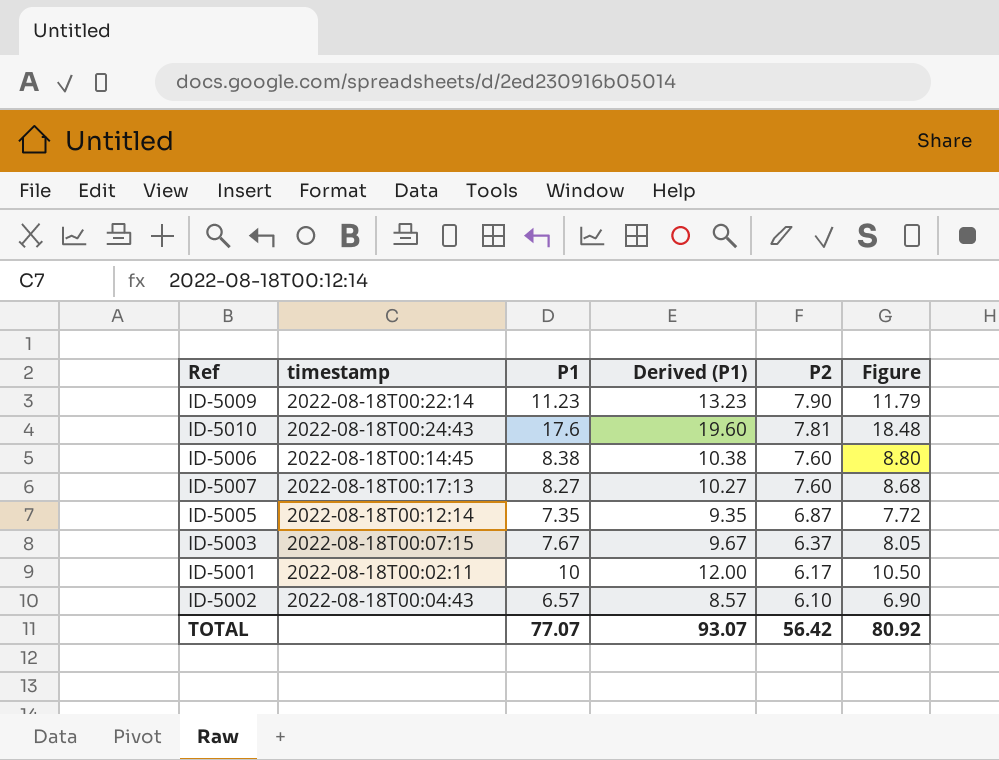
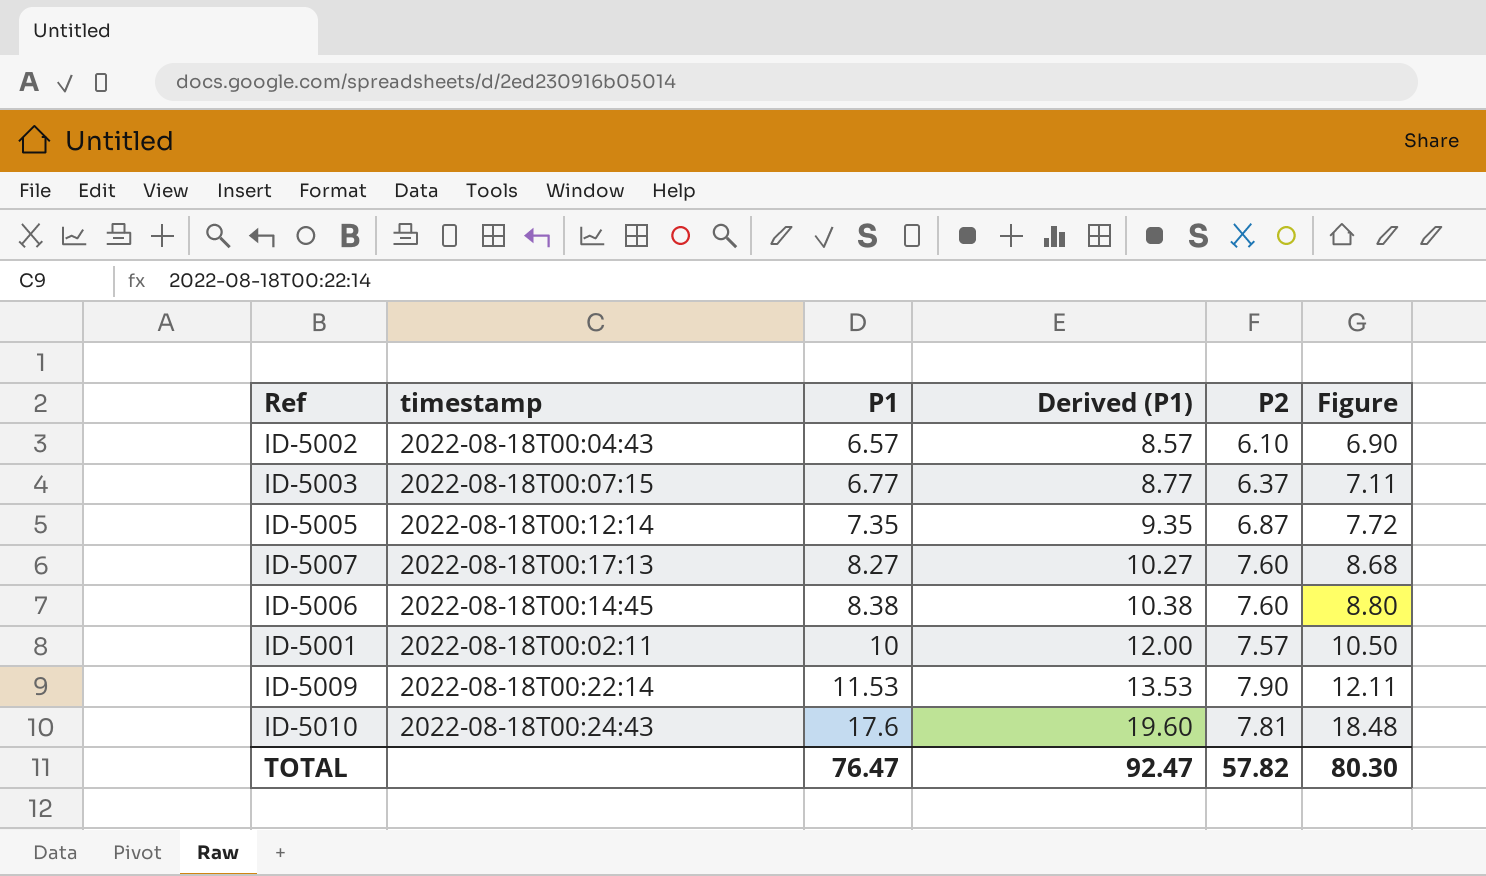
row order: P2 descending -> P1 ascending
ID-5003 | P1: 7.67 -> 6.77
ID-5003 | Derived (P1): 9.67 -> 8.77
ID-5003 | Figure: 8.05 -> 7.11
ID-5001 | P2: 6.17 -> 7.57
ID-5009 | P1: 11.23 -> 11.53
ID-5009 | Derived (P1): 13.23 -> 13.53
ID-5009 | Figure: 11.79 -> 12.11
TOTAL | P1: 77.07 -> 76.47
TOTAL | Derived (P1): 93.07 -> 92.47
TOTAL | P2: 56.42 -> 57.82
TOTAL | Figure: 80.92 -> 80.30

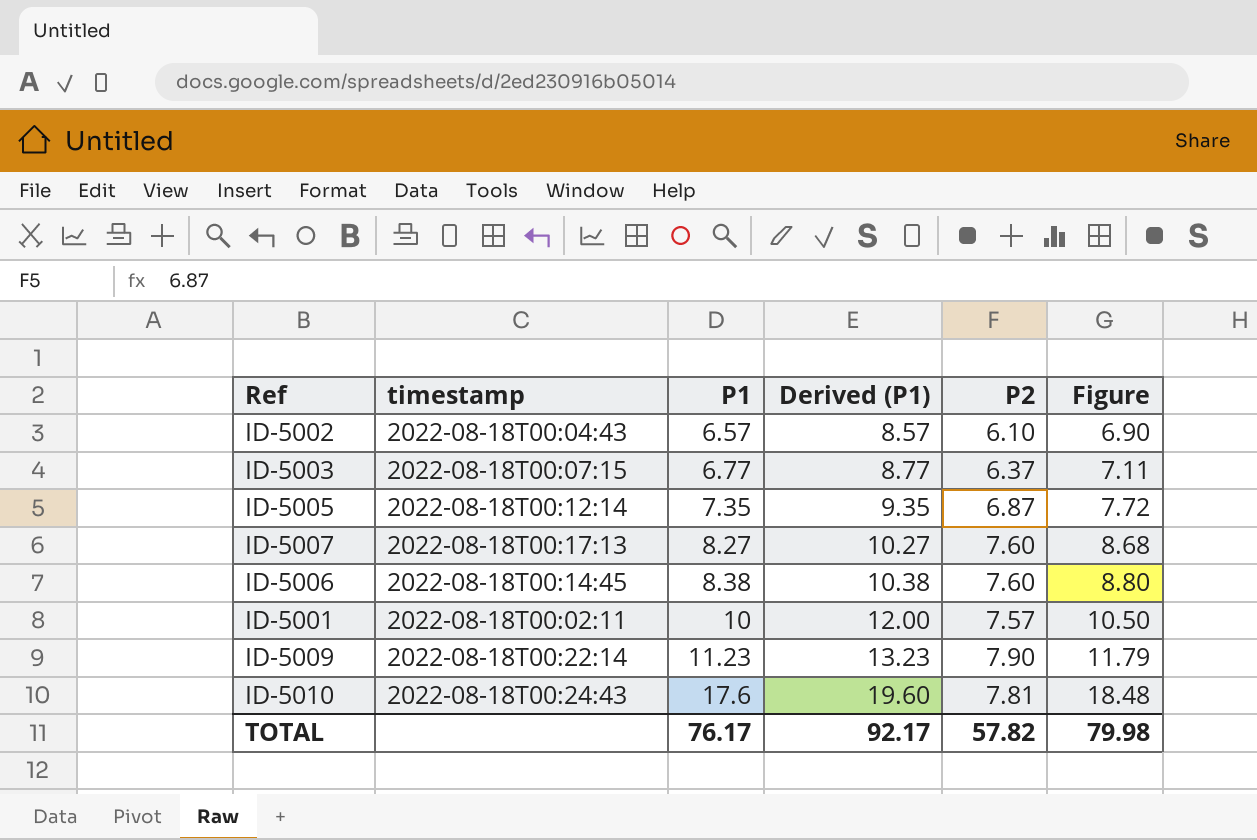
ID-5009 | P1: 11.53 -> 11.23
ID-5009 | Derived (P1): 13.53 -> 13.23
ID-5009 | Figure: 12.11 -> 11.79
TOTAL | P1: 76.47 -> 76.17
TOTAL | Derived (P1): 92.47 -> 92.17
TOTAL | Figure: 80.30 -> 79.98

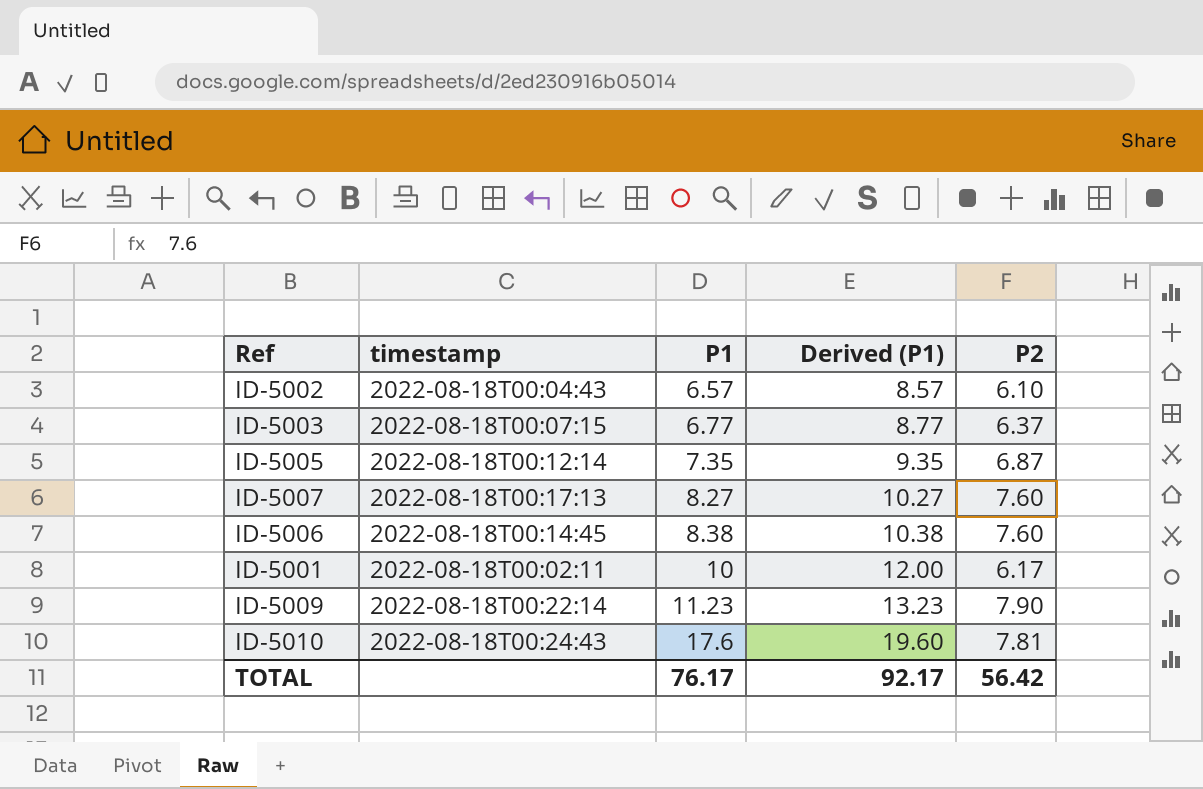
column Figure | formula: [P1] * 1.05 -> none
ID-5001 | P2: 7.57 -> 6.17
TOTAL | P2: 57.82 -> 56.42

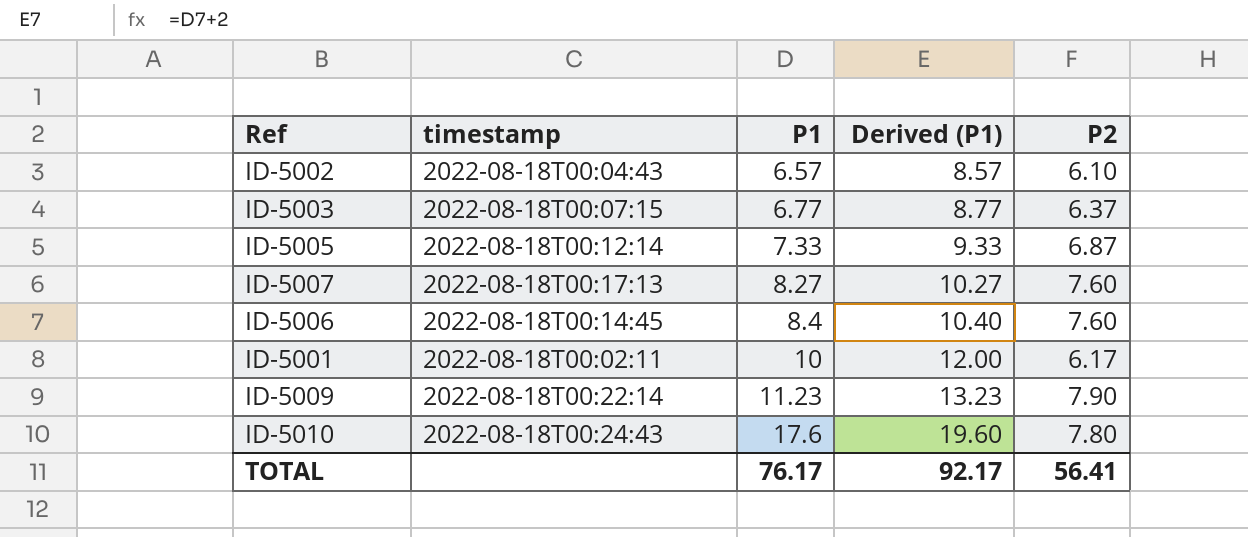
ID-5005 | P1: 7.35 -> 7.33
ID-5005 | Derived (P1): 9.35 -> 9.33
ID-5006 | P1: 8.38 -> 8.4
ID-5006 | Derived (P1): 10.38 -> 10.40
ID-5010 | P2: 7.81 -> 7.80
TOTAL | P2: 56.42 -> 56.41

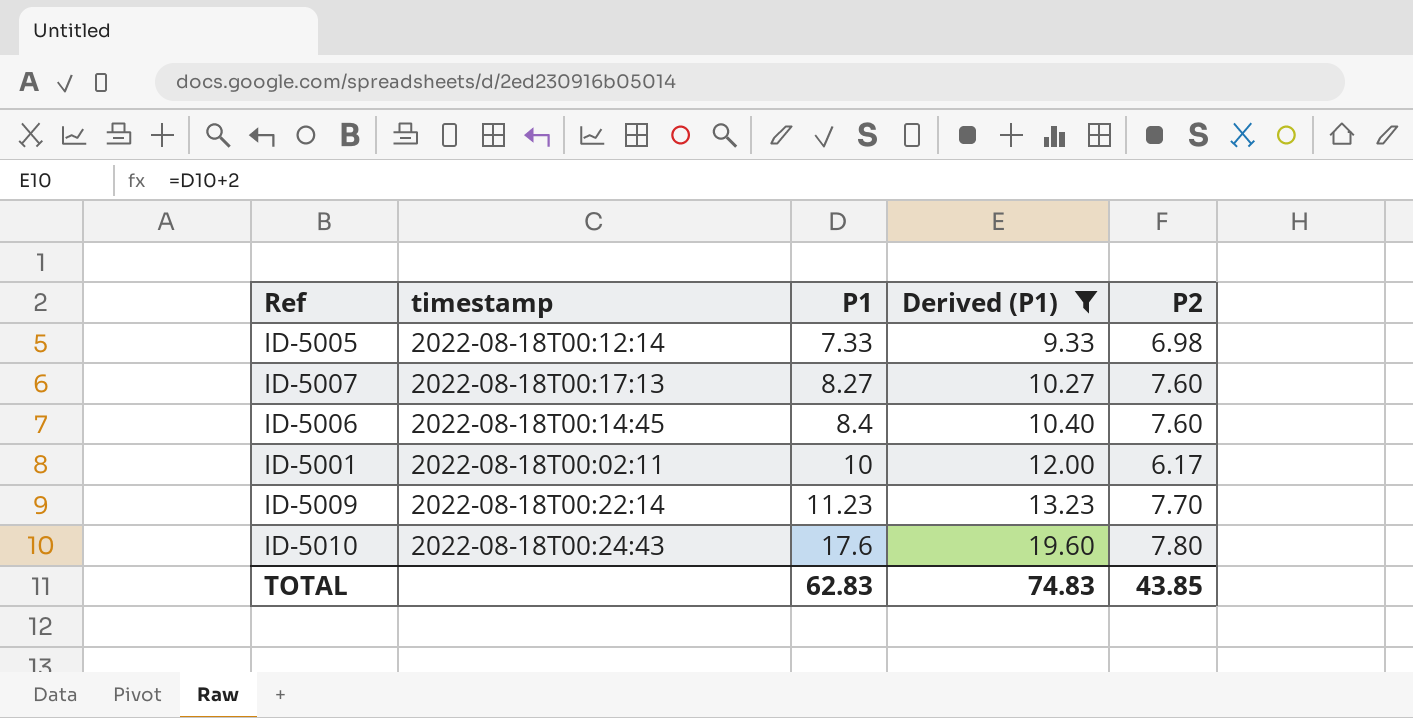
filter: none -> Derived (P1) >= 9.33
ID-5005 | P2: 6.87 -> 6.98
ID-5009 | P2: 7.90 -> 7.70
TOTAL | P1: 76.17 -> 62.83
TOTAL | Derived (P1): 92.17 -> 74.83
TOTAL | P2: 56.41 -> 43.85

